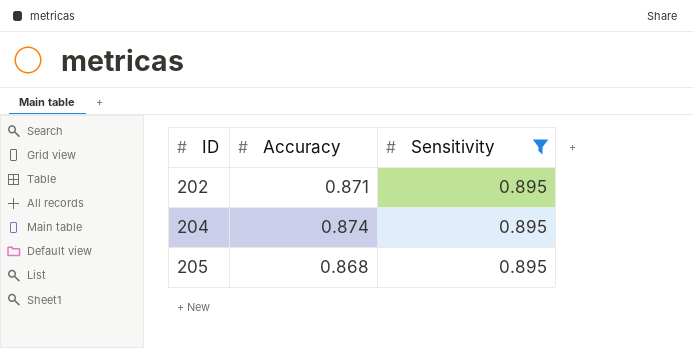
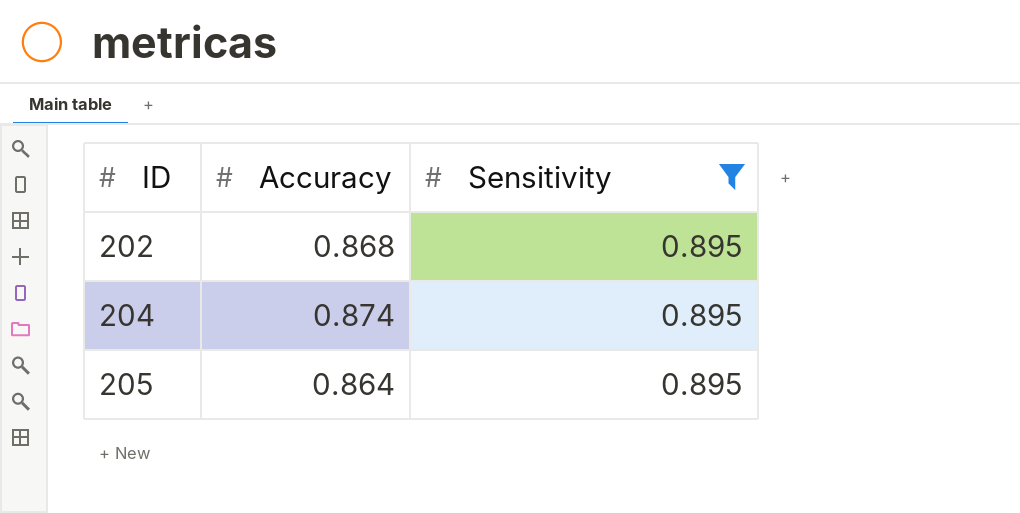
202 | Accuracy: 0.871 -> 0.868
205 | Accuracy: 0.868 -> 0.864

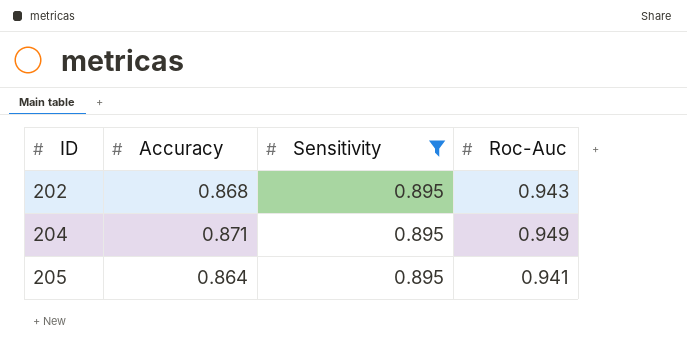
column Roc-Auc | position: none -> 4
204 | Accuracy: 0.874 -> 0.871

